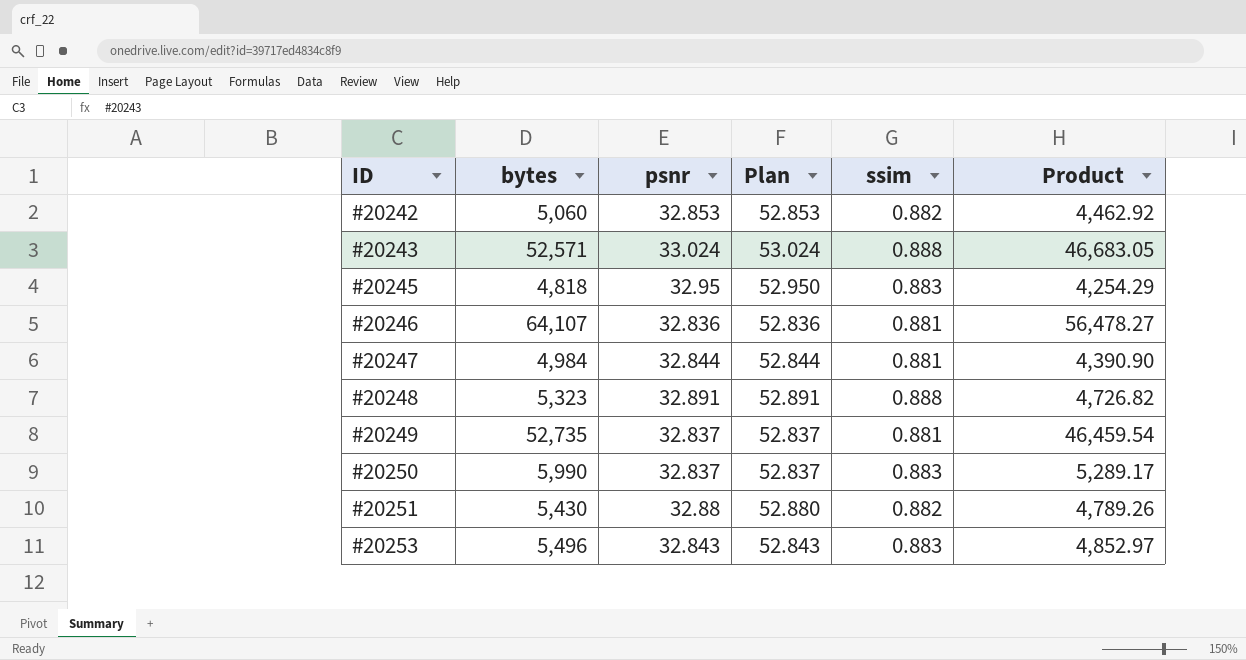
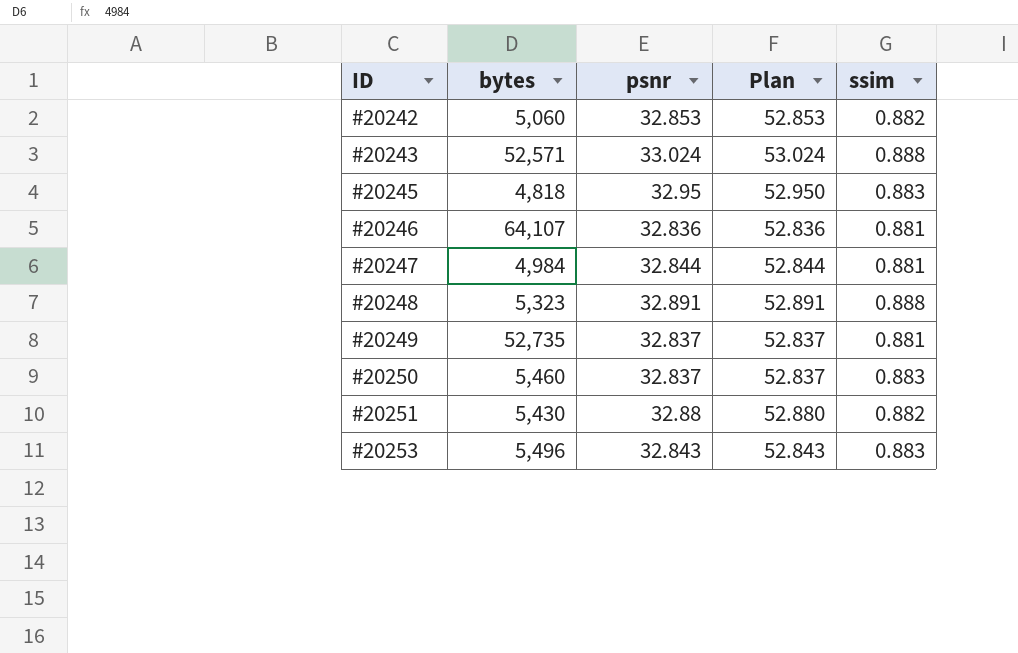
column Product | formula: [bytes] * [ssim] -> none
#20250 | bytes: 5,990 -> 5,460

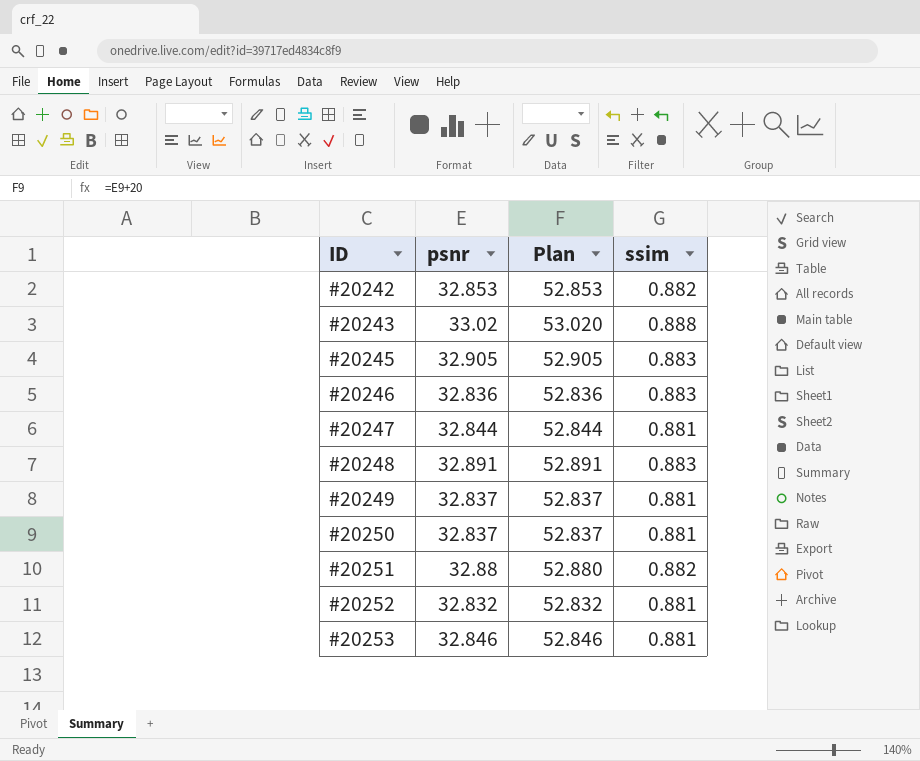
column bytes | position: 2 -> none
#20243 | psnr: 33.024 -> 33.02
#20243 | Plan: 53.024 -> 53.020
#20245 | psnr: 32.95 -> 32.905
#20245 | Plan: 52.950 -> 52.905
#20246 | ssim: 0.881 -> 0.883
#20248 | ssim: 0.888 -> 0.883
#20250 | ssim: 0.883 -> 0.881
row #20252: none -> 32.832 | 52.832 | 0.881
#20253 | psnr: 32.843 -> 32.846
#20253 | Plan: 52.843 -> 52.846
#20253 | ssim: 0.883 -> 0.881

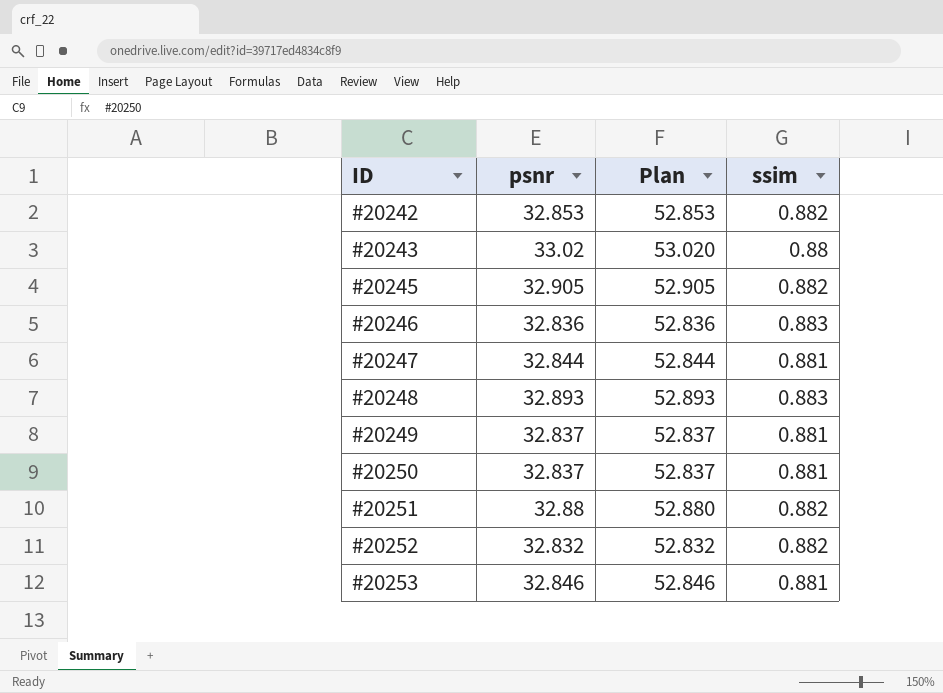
#20243 | ssim: 0.888 -> 0.88
#20245 | ssim: 0.883 -> 0.882
#20248 | psnr: 32.891 -> 32.893
#20248 | Plan: 52.891 -> 52.893
#20252 | ssim: 0.881 -> 0.882

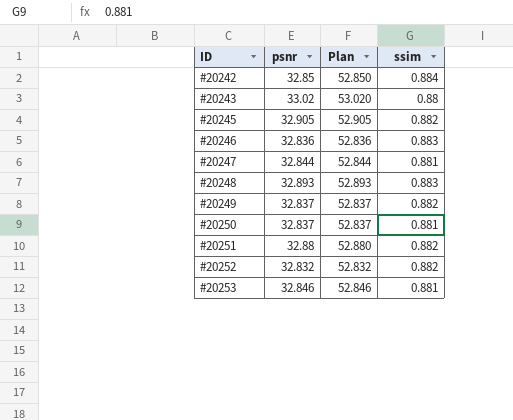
#20242 | psnr: 32.853 -> 32.85
#20242 | Plan: 52.853 -> 52.850
#20242 | ssim: 0.882 -> 0.884
#20249 | ssim: 0.881 -> 0.882

